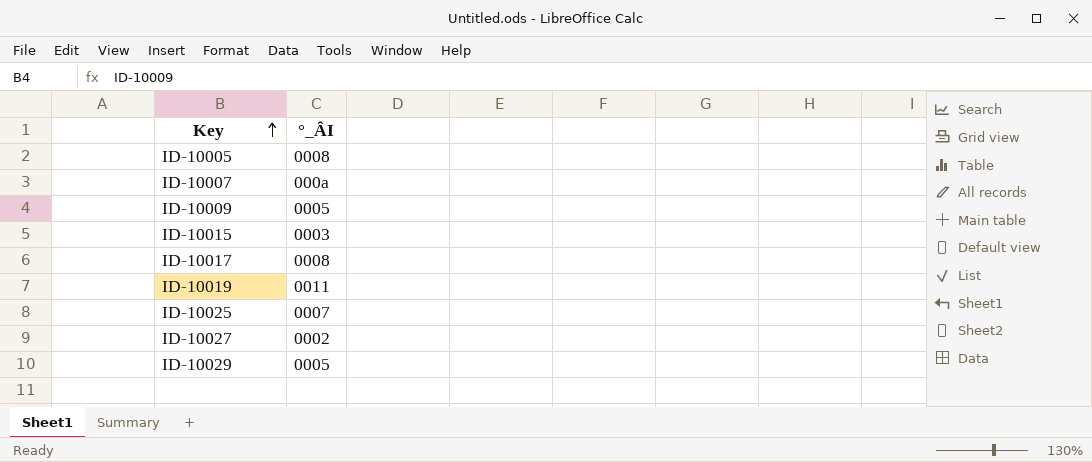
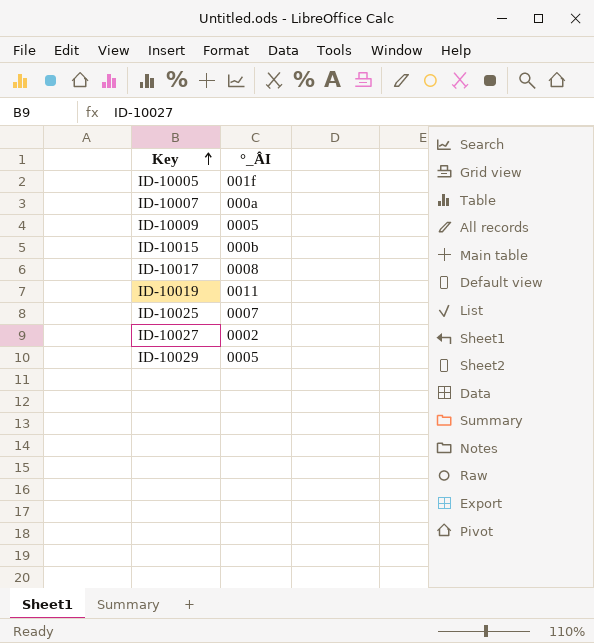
ID-10005 | °_ÂI: 0008 -> 001f
ID-10015 | °_ÂI: 0003 -> 000b

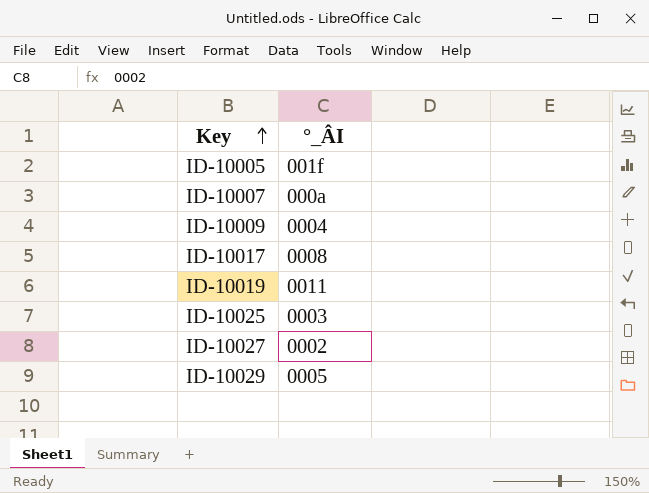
row ID-10015: 000b -> none
ID-10009 | °_ÂI: 0005 -> 0004
ID-10025 | °_ÂI: 0007 -> 0003

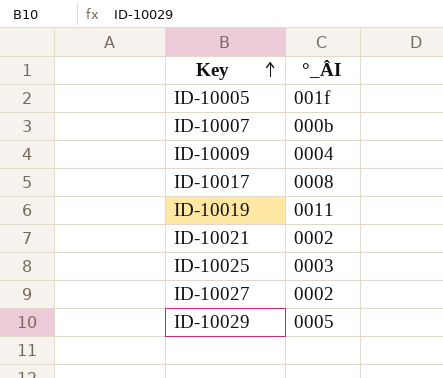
ID-10007 | °_ÂI: 000a -> 000b
row ID-10021: none -> 0002

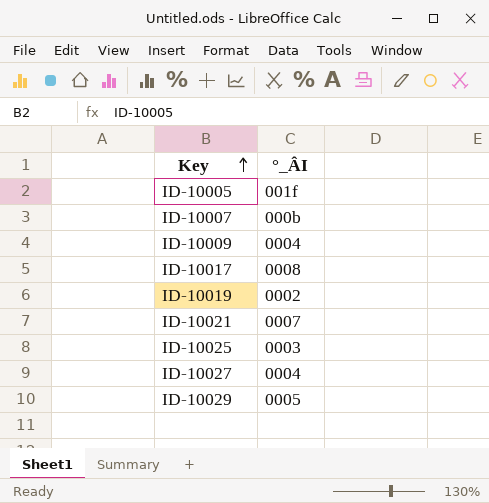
ID-10019 | °_ÂI: 0011 -> 0002
ID-10021 | °_ÂI: 0002 -> 0007
ID-10027 | °_ÂI: 0002 -> 0004

